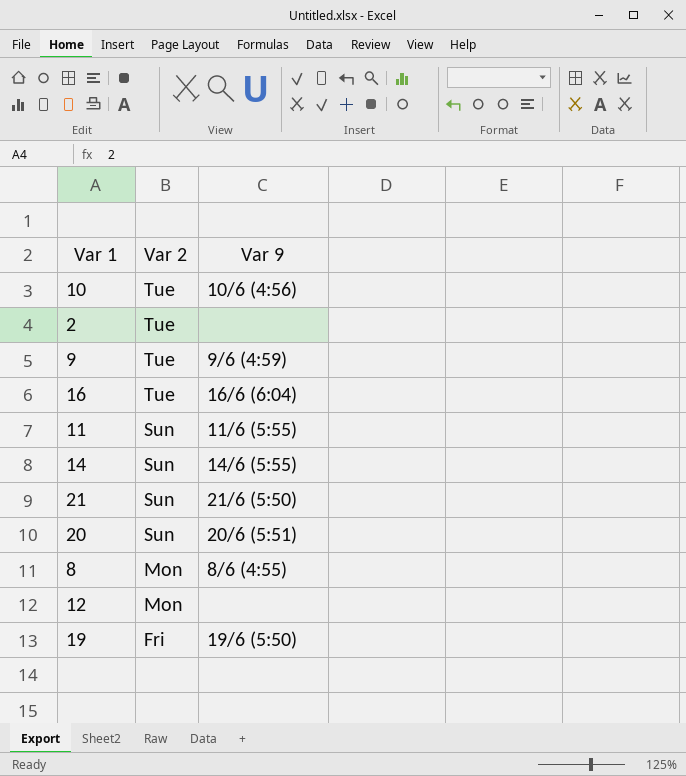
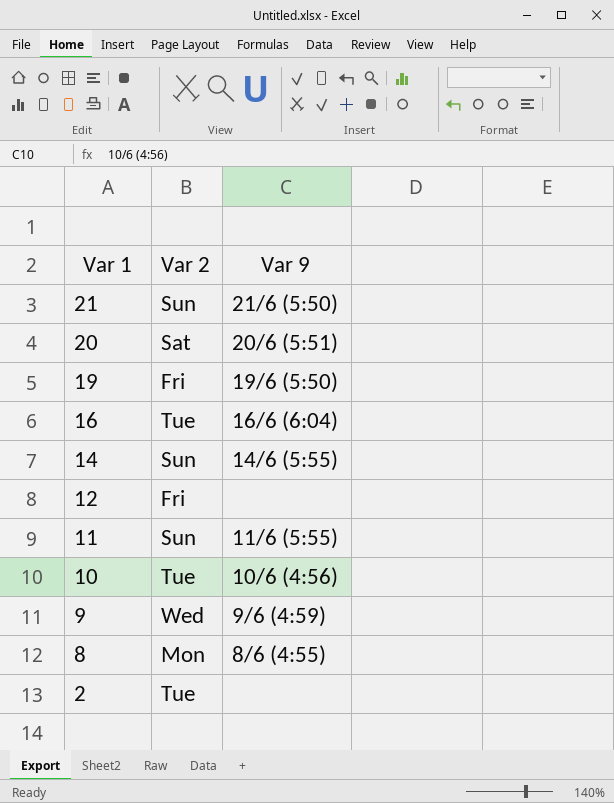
row order: Var 2 descending -> Var 1 descending
20 | Var 2: Sun -> Sat
12 | Var 2: Mon -> Fri
9 | Var 2: Tue -> Wed

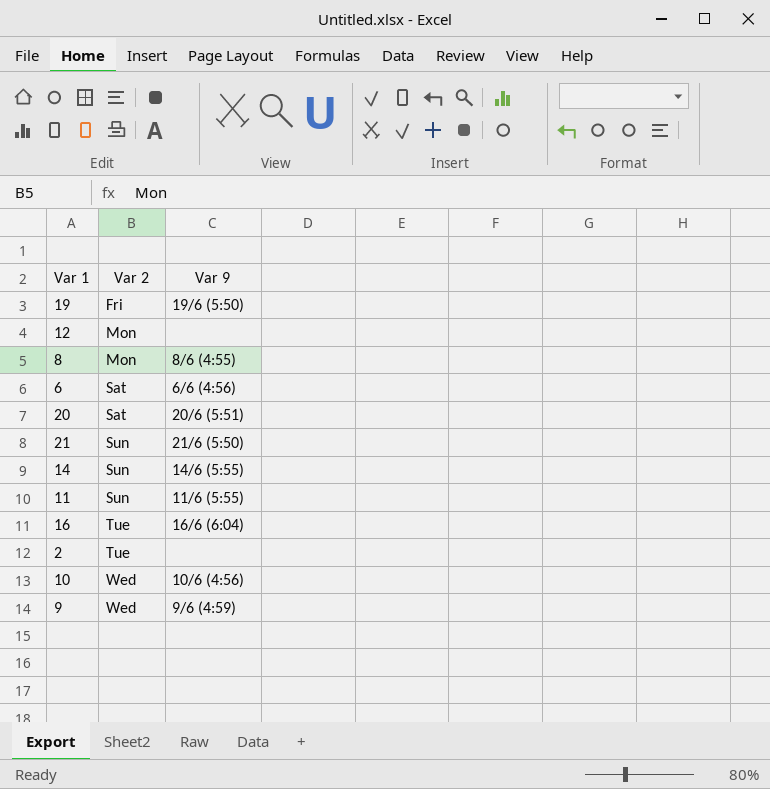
row order: Var 1 descending -> Var 2 ascending
12 | Var 2: Fri -> Mon
row 6: none -> Sat | 6/6 (4:56)
10 | Var 2: Tue -> Wed

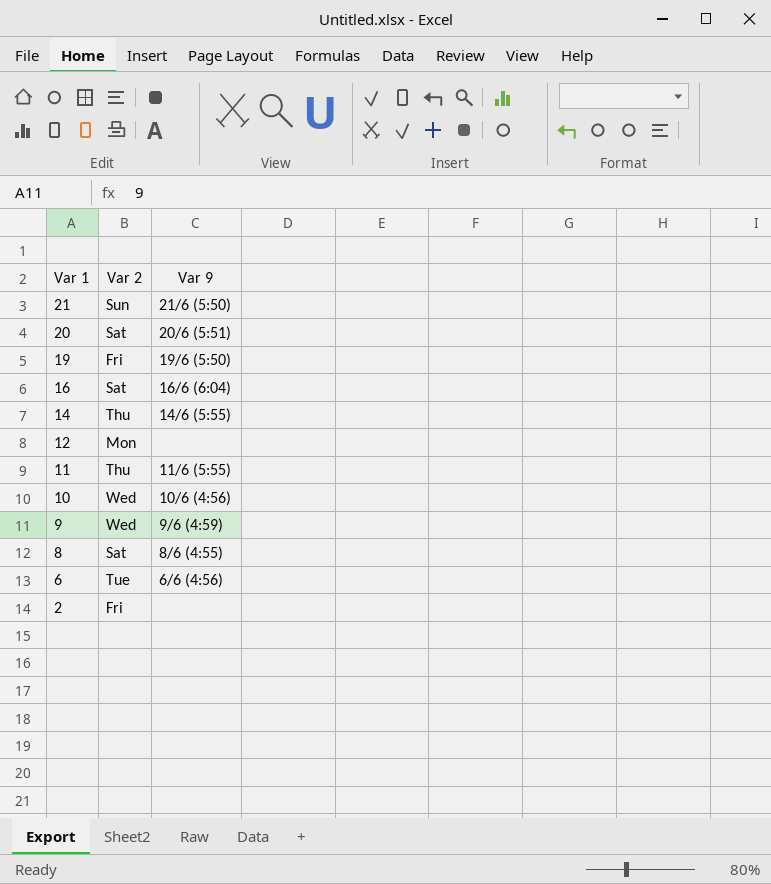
row order: Var 2 ascending -> Var 1 descending
16 | Var 2: Tue -> Sat
14 | Var 2: Sun -> Thu
11 | Var 2: Sun -> Thu
8 | Var 2: Mon -> Sat
6 | Var 2: Sat -> Tue
2 | Var 2: Tue -> Fri

